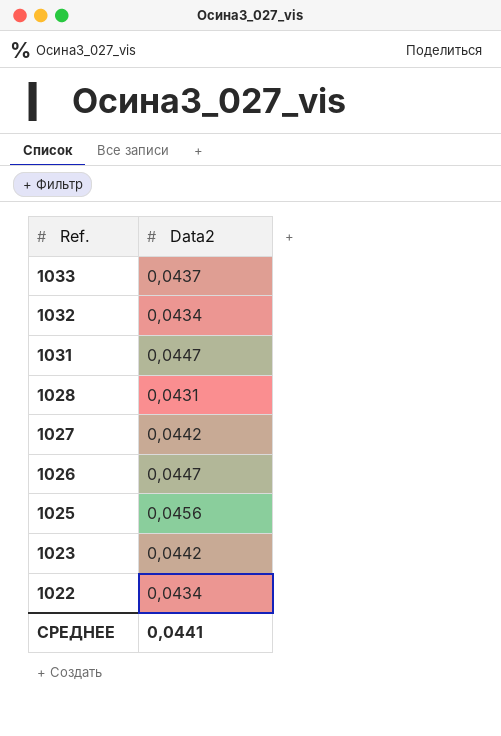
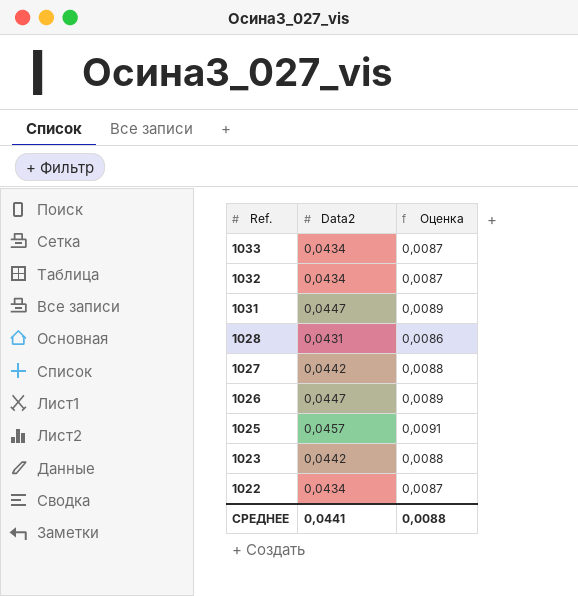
column Оценка | formula: none -> [Data2] * 0,2
1033 | Data2: 0,0437 -> 0,0434
1025 | Data2: 0,0456 -> 0,0457

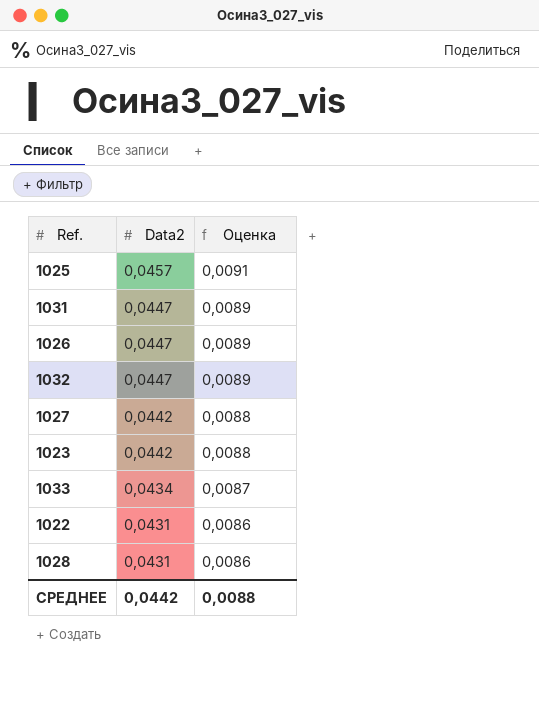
row order: Ref. descending -> Data2 descending
1032 | Data2: 0,0434 -> 0,0447
1032 | Оценка: 0,0087 -> 0,0089
1022 | Data2: 0,0434 -> 0,0431
1022 | Оценка: 0,0087 -> 0,0086
СРЕДНЕЕ | Data2: 0,0441 -> 0,0442

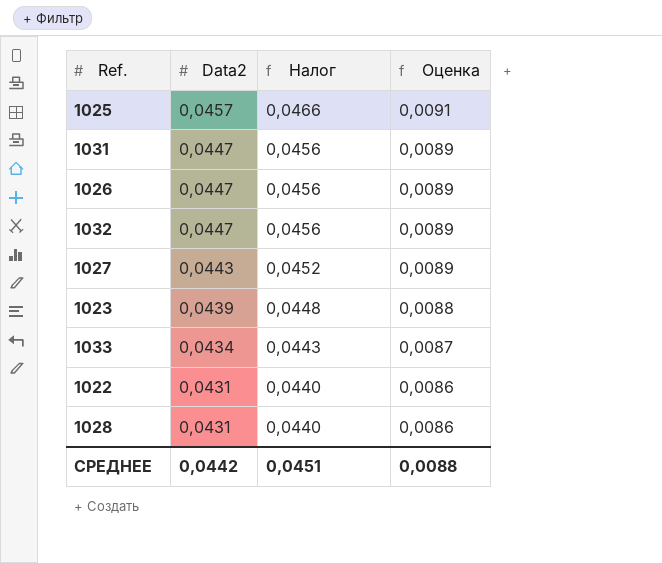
column Налог | formula: none -> [Data2] * 1,02
1027 | Data2: 0,0442 -> 0,0443
1027 | Оценка: 0,0088 -> 0,0089
1023 | Data2: 0,0442 -> 0,0439

